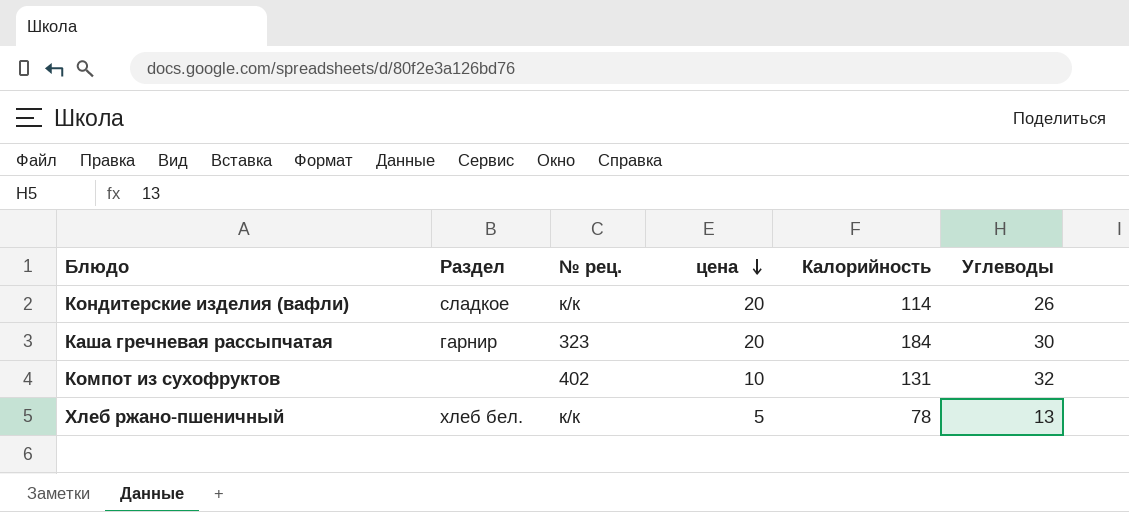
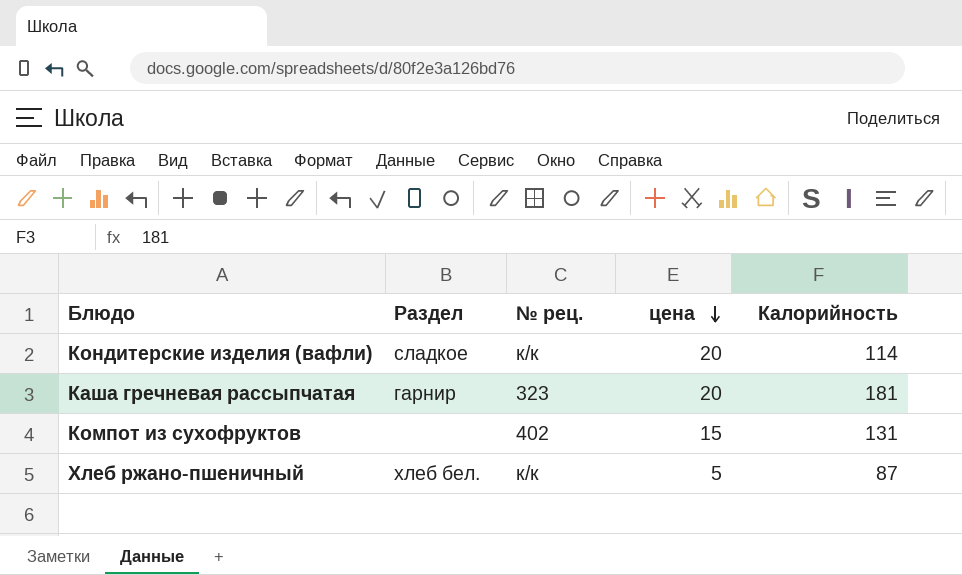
column Углеводы | position: 6 -> none
Каша гречневая рассыпчатая | Калорийность: 184 -> 181
Компот из сухофруктов | цена: 10 -> 15
Хлеб ржано-пшеничный | Калорийность: 78 -> 87

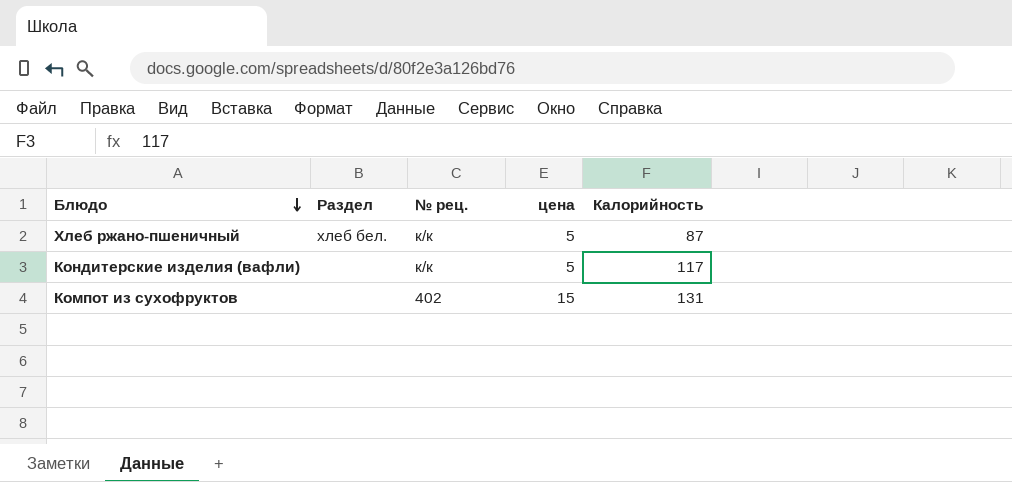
row order: цена descending -> Блюдо descending
row Каша гречневая рассыпчатая: гарнир | 323 | 20 | 181 -> none
Кондитерские изделия (вафли) | Раздел: сладкое -> none
Кондитерские изделия (вафли) | цена: 20 -> 5
Кондитерские изделия (вафли) | Калорийность: 114 -> 117

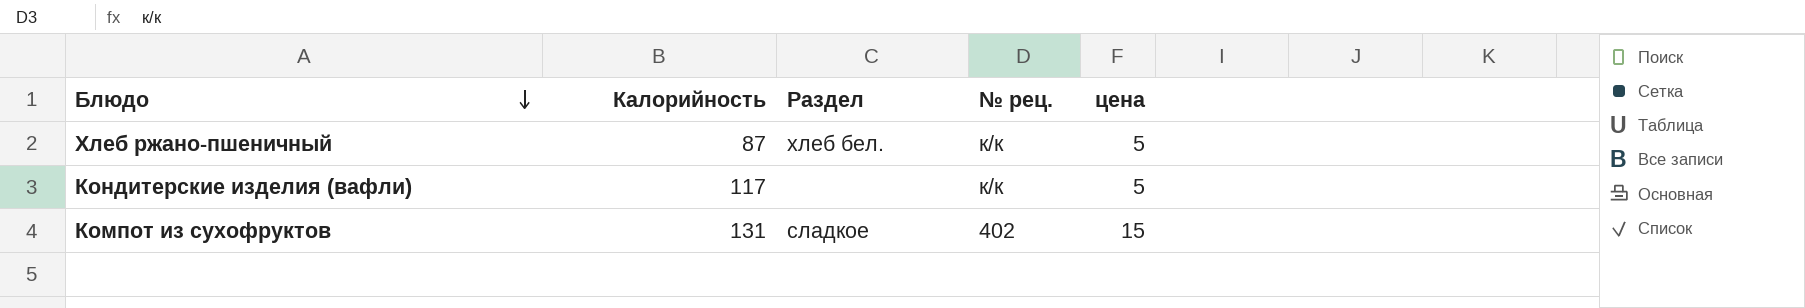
column Калорийность | position: 5 -> 2
Компот из сухофруктов | Раздел: none -> сладкое

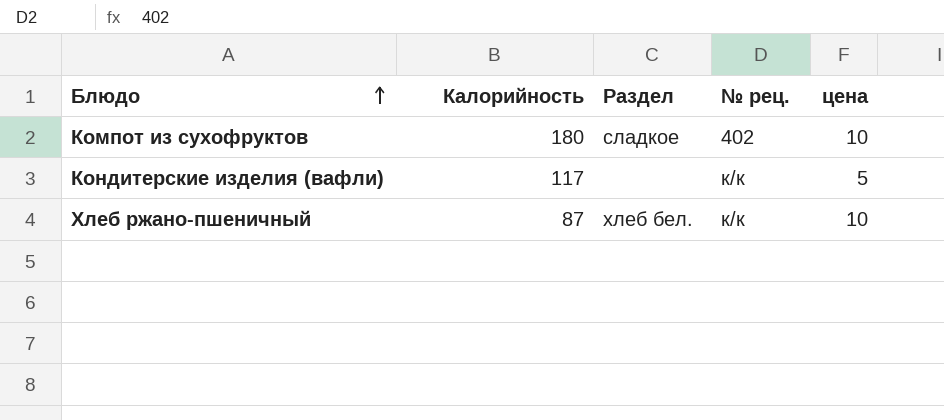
row order: Блюдо descending -> Блюдо ascending
Компот из сухофруктов | Калорийность: 131 -> 180
Компот из сухофруктов | цена: 15 -> 10
Хлеб ржано-пшеничный | цена: 5 -> 10

